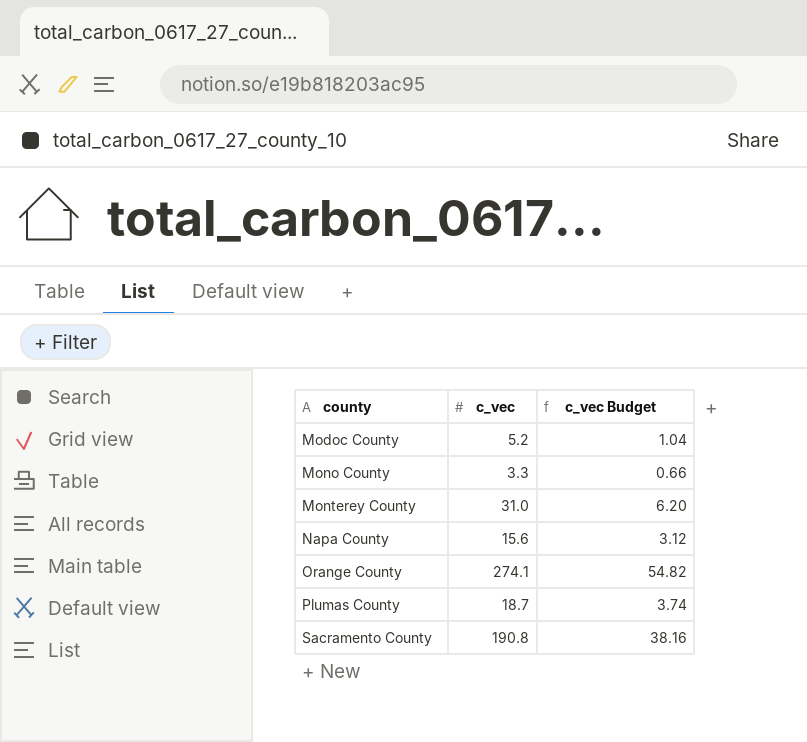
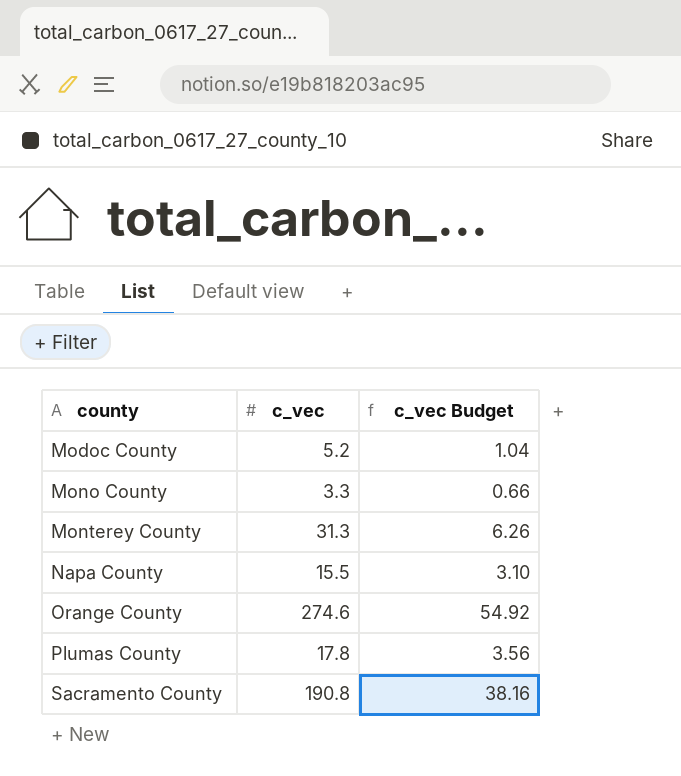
Monterey County | c_vec: 31.0 -> 31.3
Monterey County | c_vec Budget: 6.20 -> 6.26
Napa County | c_vec: 15.6 -> 15.5
Napa County | c_vec Budget: 3.12 -> 3.10
Orange County | c_vec: 274.1 -> 274.6
Orange County | c_vec Budget: 54.82 -> 54.92
Plumas County | c_vec: 18.7 -> 17.8
Plumas County | c_vec Budget: 3.74 -> 3.56

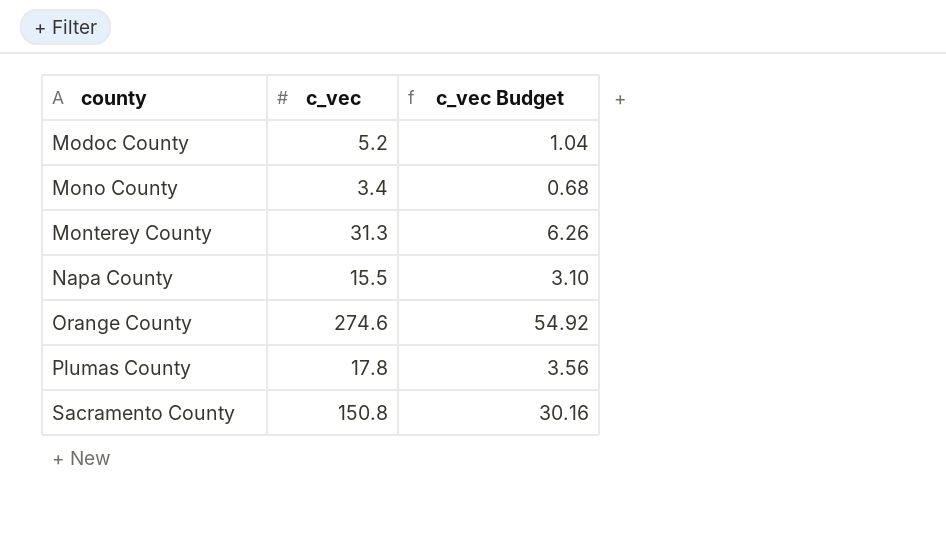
Mono County | c_vec: 3.3 -> 3.4
Mono County | c_vec Budget: 0.66 -> 0.68
Sacramento County | c_vec: 190.8 -> 150.8
Sacramento County | c_vec Budget: 38.16 -> 30.16

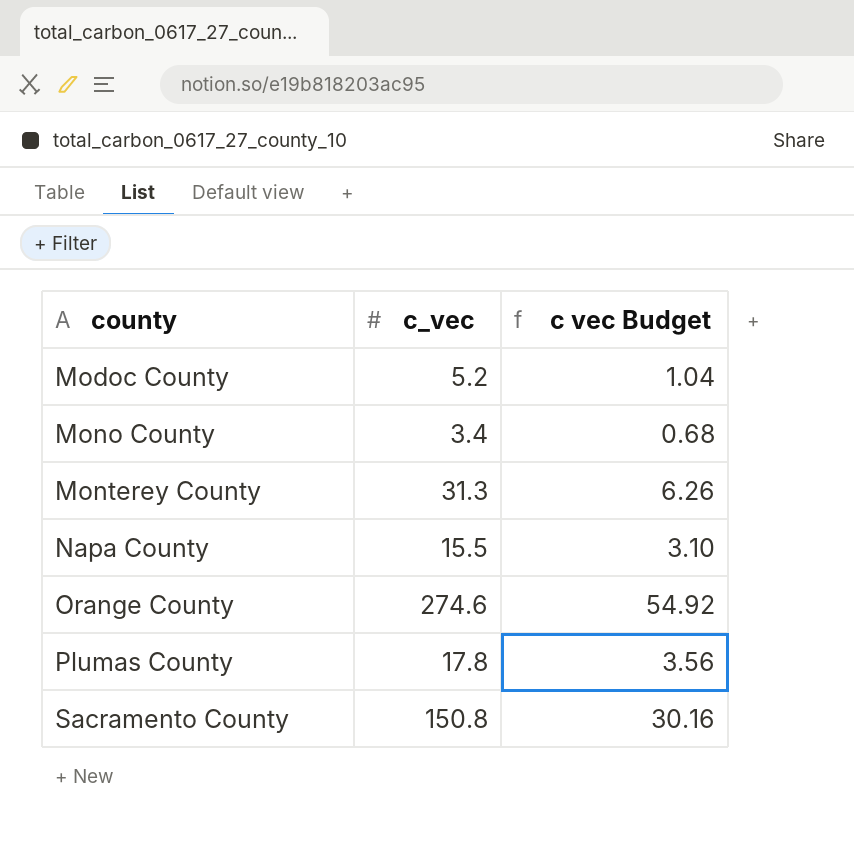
column name: c_vec Budget -> c vec Budget

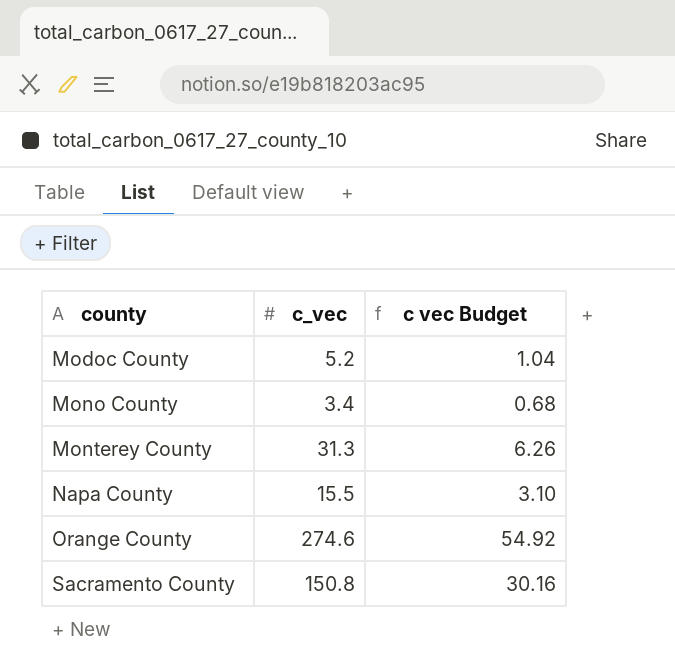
row Plumas County: 17.8 | 3.56 -> none

